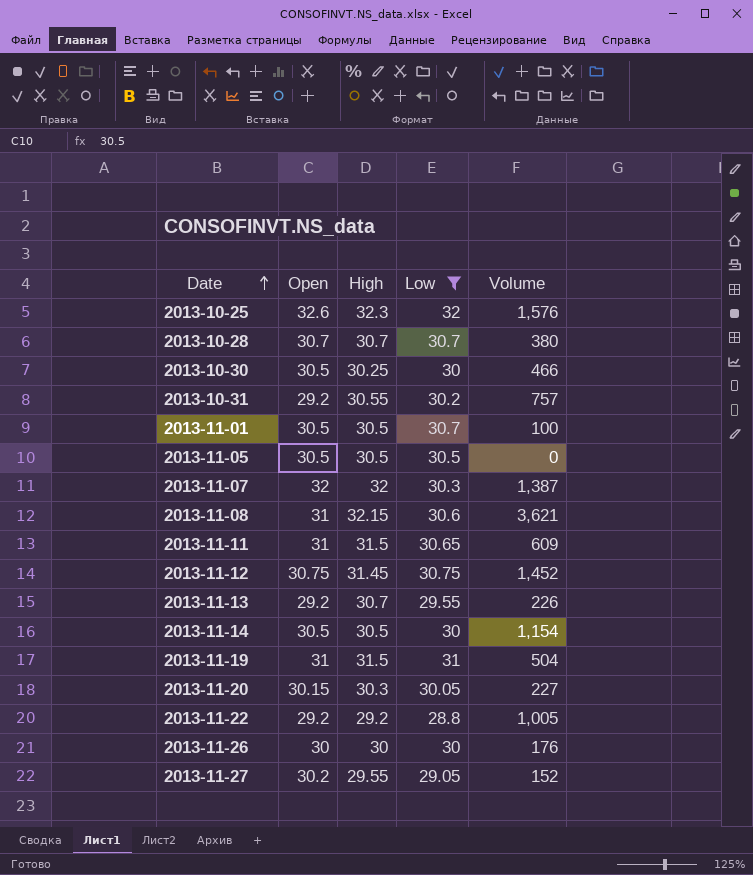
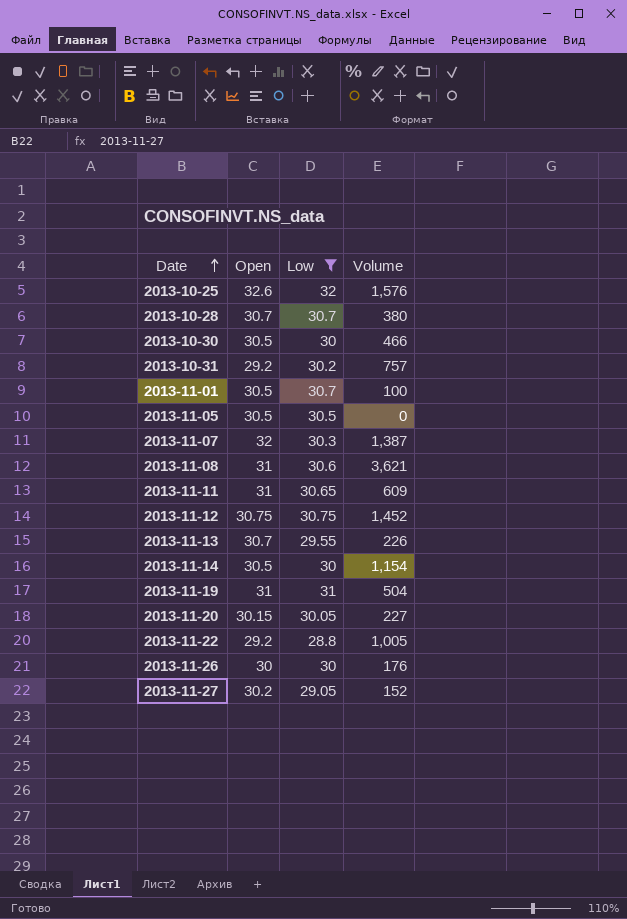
column High | position: 3 -> none
2013-11-13 | Open: 29.2 -> 30.7

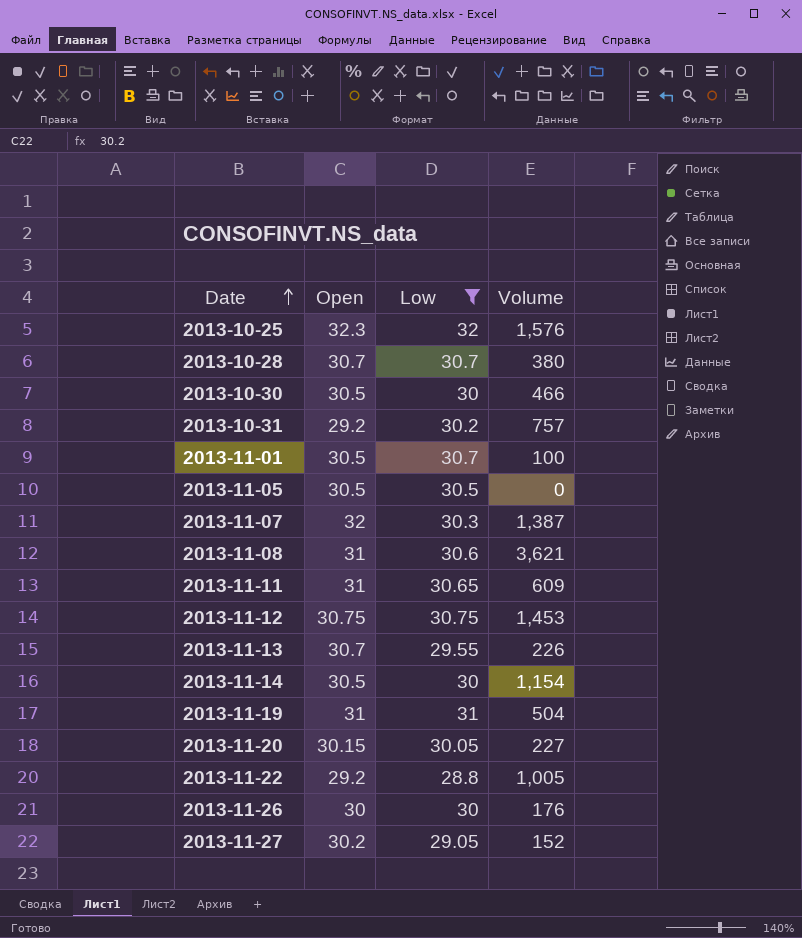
2013-10-25 | Open: 32.6 -> 32.3
2013-11-12 | Volume: 1,452 -> 1,453

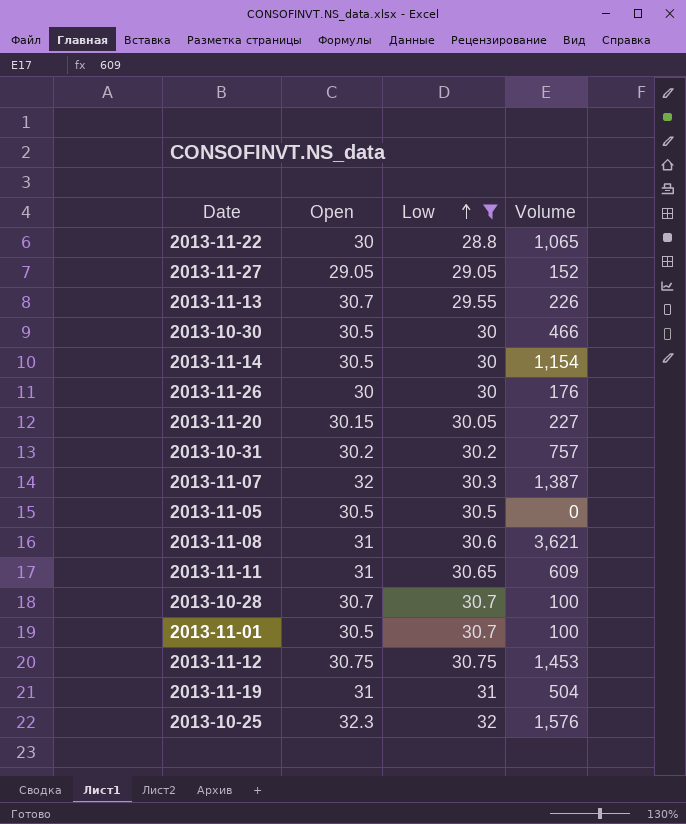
row order: Date ascending -> Low ascending
2013-11-22 | Open: 29.2 -> 30
2013-11-22 | Volume: 1,005 -> 1,065
2013-11-27 | Open: 30.2 -> 29.05
2013-10-31 | Open: 29.2 -> 30.2
2013-10-28 | Volume: 380 -> 100

